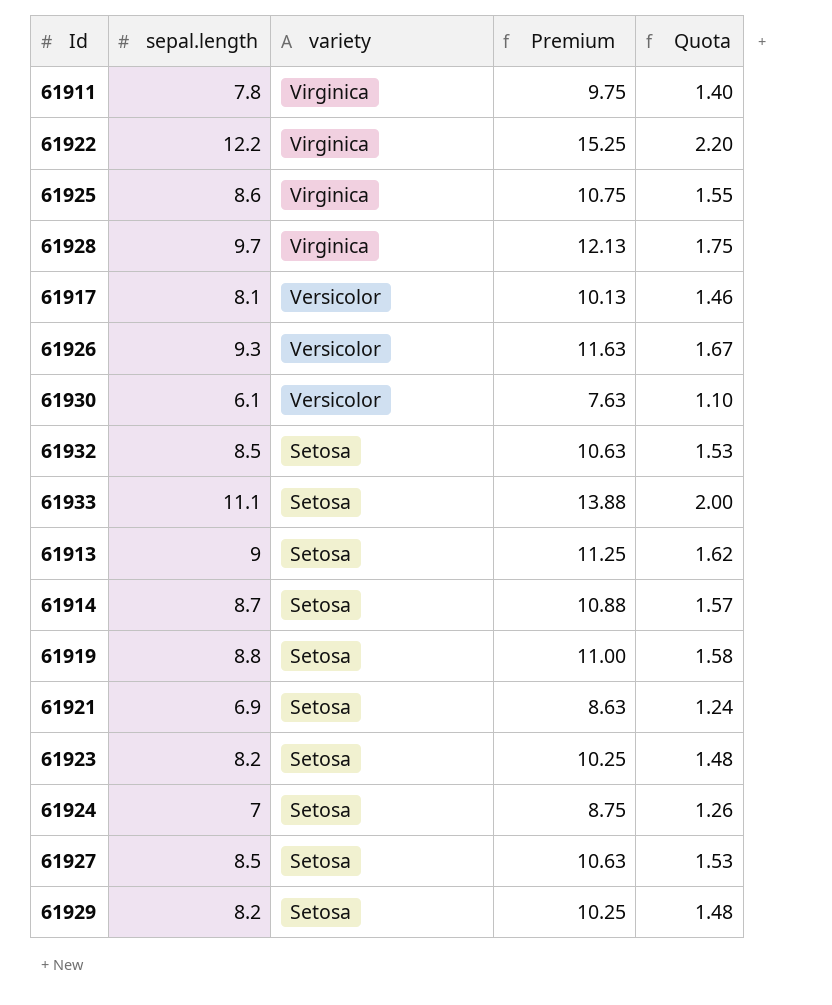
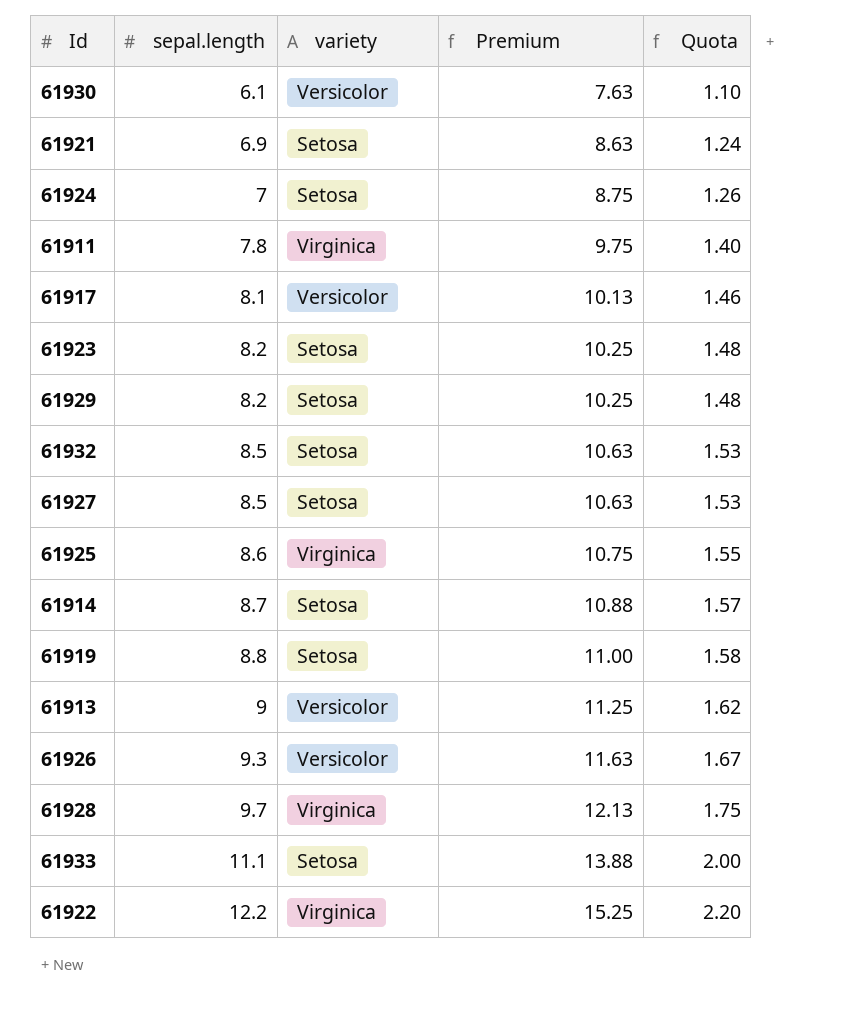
row order: variety descending -> sepal.length ascending
61913 | variety: Setosa -> Versicolor

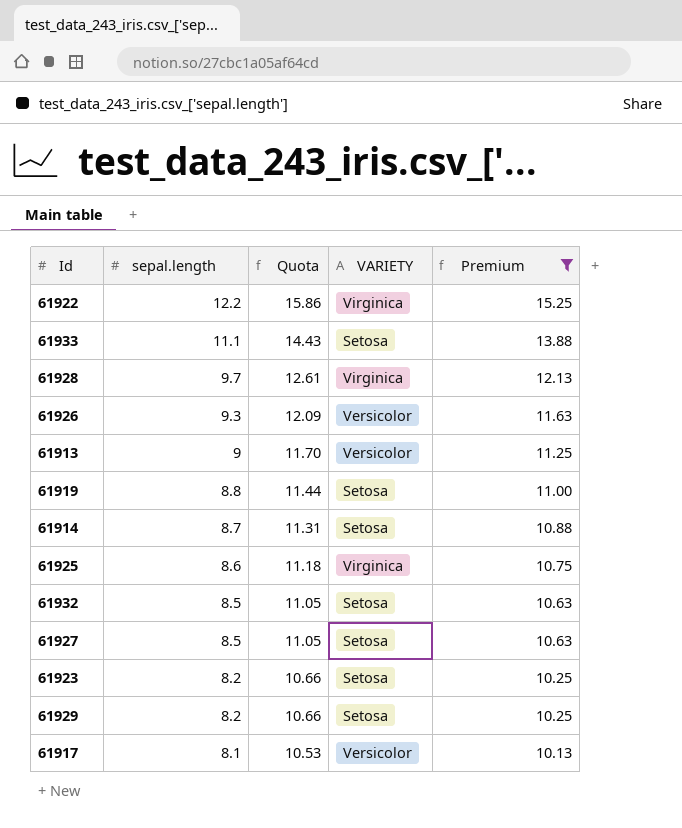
filter: none -> Premium >= 10.13
row order: sepal.length ascending -> sepal.length descending
column Quota | formula: [sepal.length] * 0.18 -> [sepal.length] * 1.3
column Quota | position: 5 -> 3
column name: variety -> VARIETY

